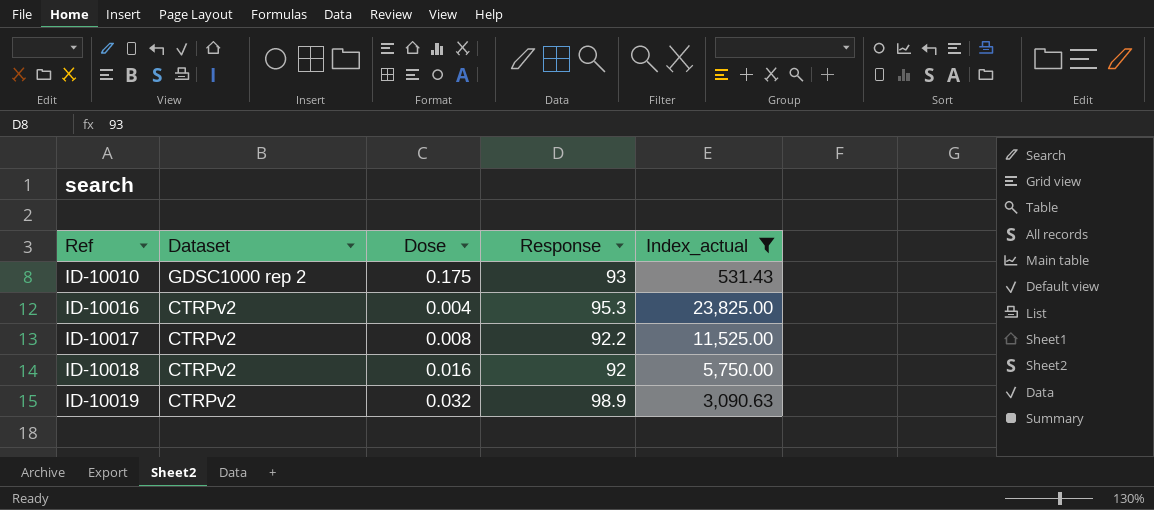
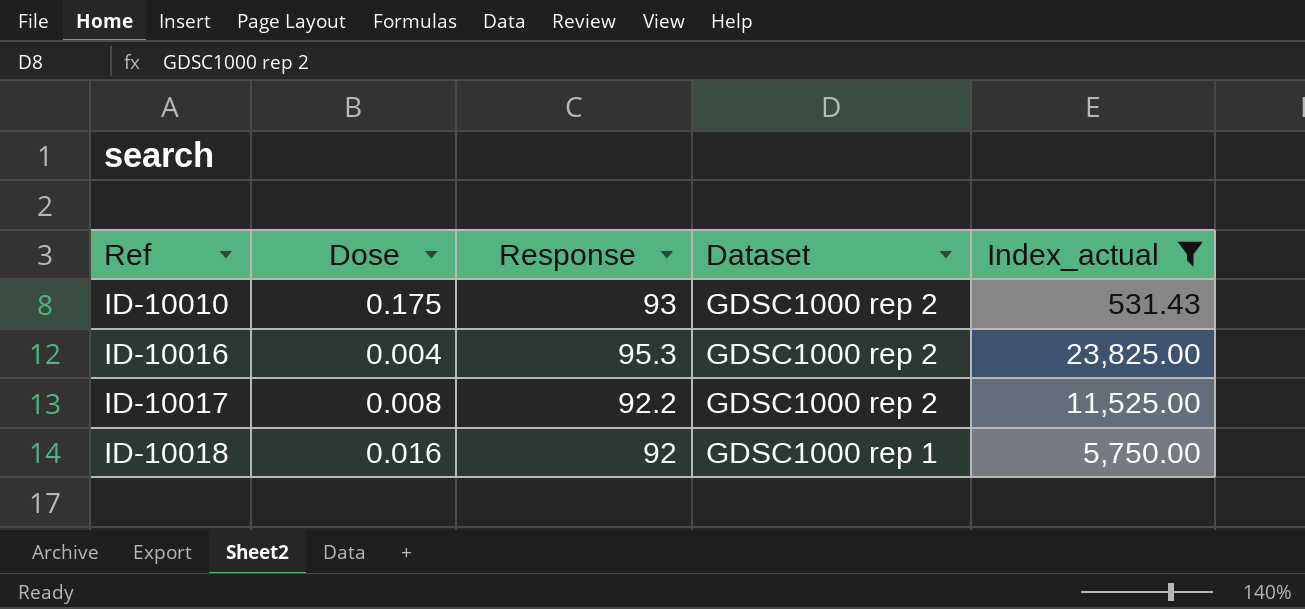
column Dataset | position: 2 -> 4
row ID-10019: CTRPv2 | 0.032 | 98.9 | 3,090.63 -> none
ID-10016 | Dataset: CTRPv2 -> GDSC1000 rep 2
ID-10017 | Dataset: CTRPv2 -> GDSC1000 rep 2
ID-10018 | Dataset: CTRPv2 -> GDSC1000 rep 1

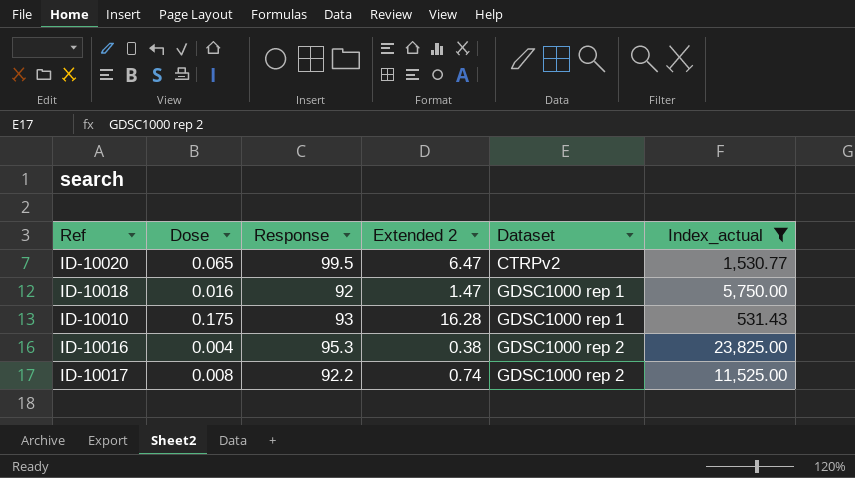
row order: Ref ascending -> Dataset ascending
column Extended 2 | formula: none -> [Dose] * [Response]
row ID-10020: none -> 0.065 | 99.5 | 6.47 | CTRPv2 | 1,530.77
ID-10010 | Dataset: GDSC1000 rep 2 -> GDSC1000 rep 1

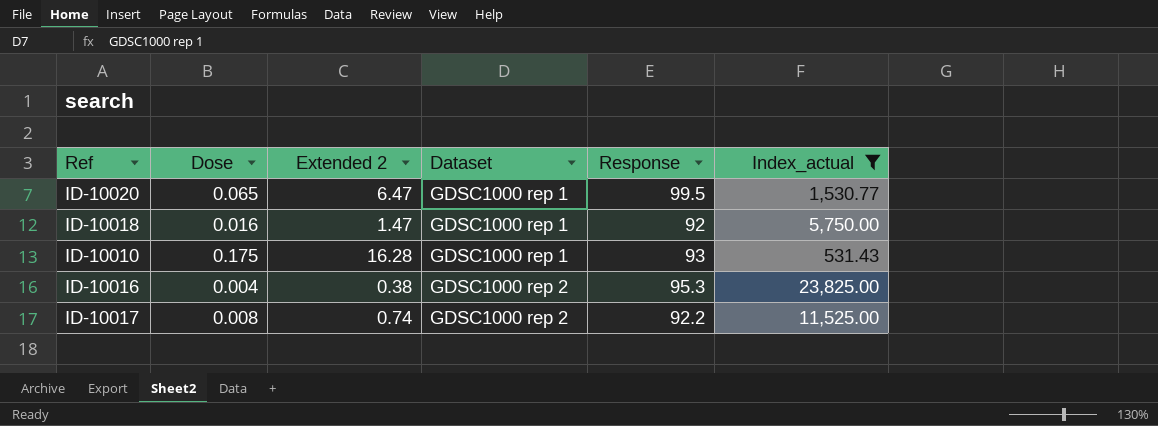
column Response | position: 3 -> 5
ID-10020 | Dataset: CTRPv2 -> GDSC1000 rep 1

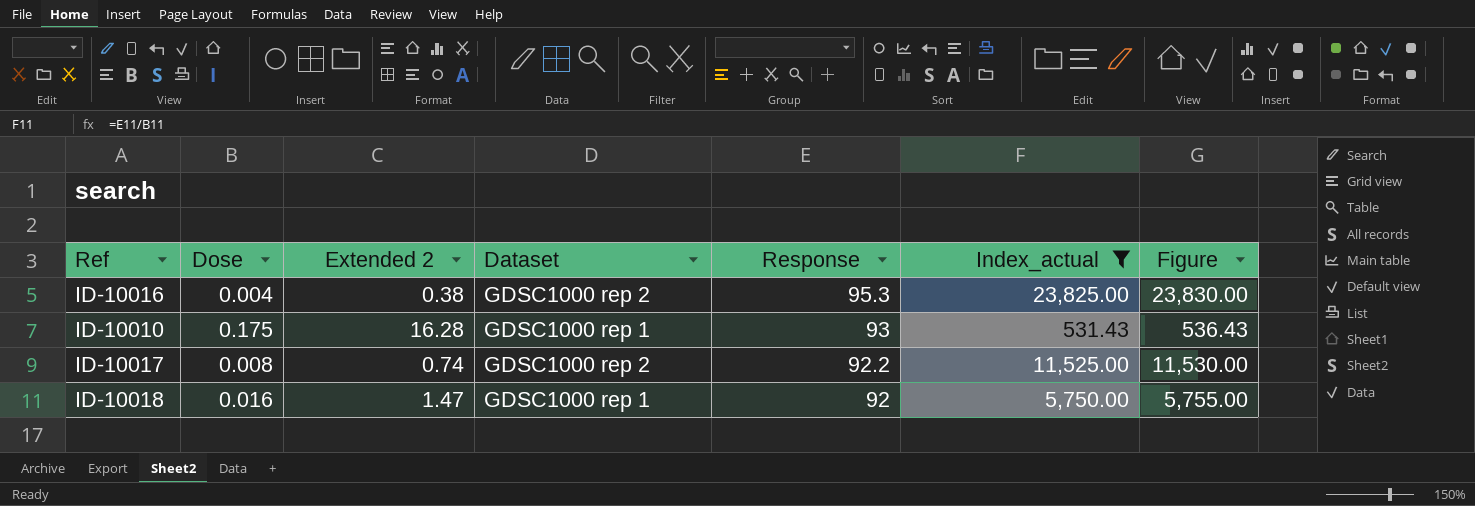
row order: Dataset ascending -> Response descending
column Figure | formula: none -> [Index_actual] + 5
row ID-10020: 0.065 | 6.47 | GDSC1000 rep 1 | 99.5 | 1,530.77 -> none

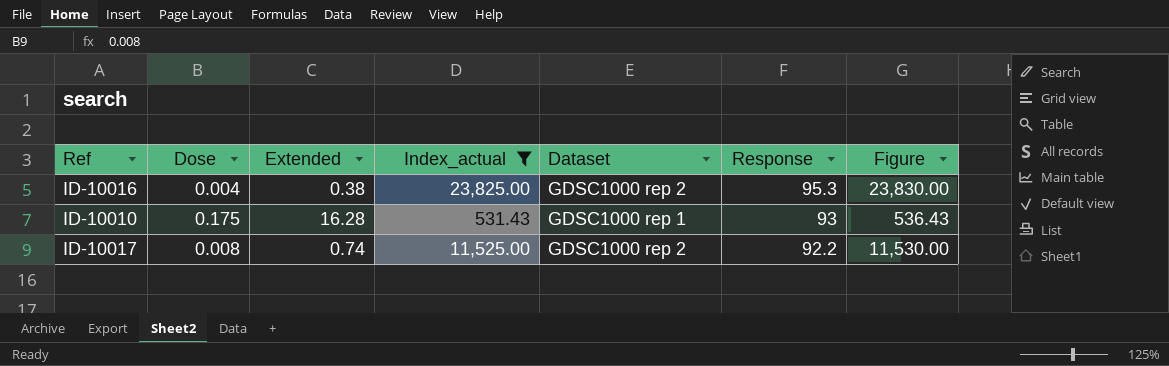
column name: Extended 2 -> Extended
column Index_actual | position: 6 -> 4
row ID-10018: 0.016 | 1.47 | GDSC1000 rep 1 | 92 | 5,750.00 | 5,755.00 -> none

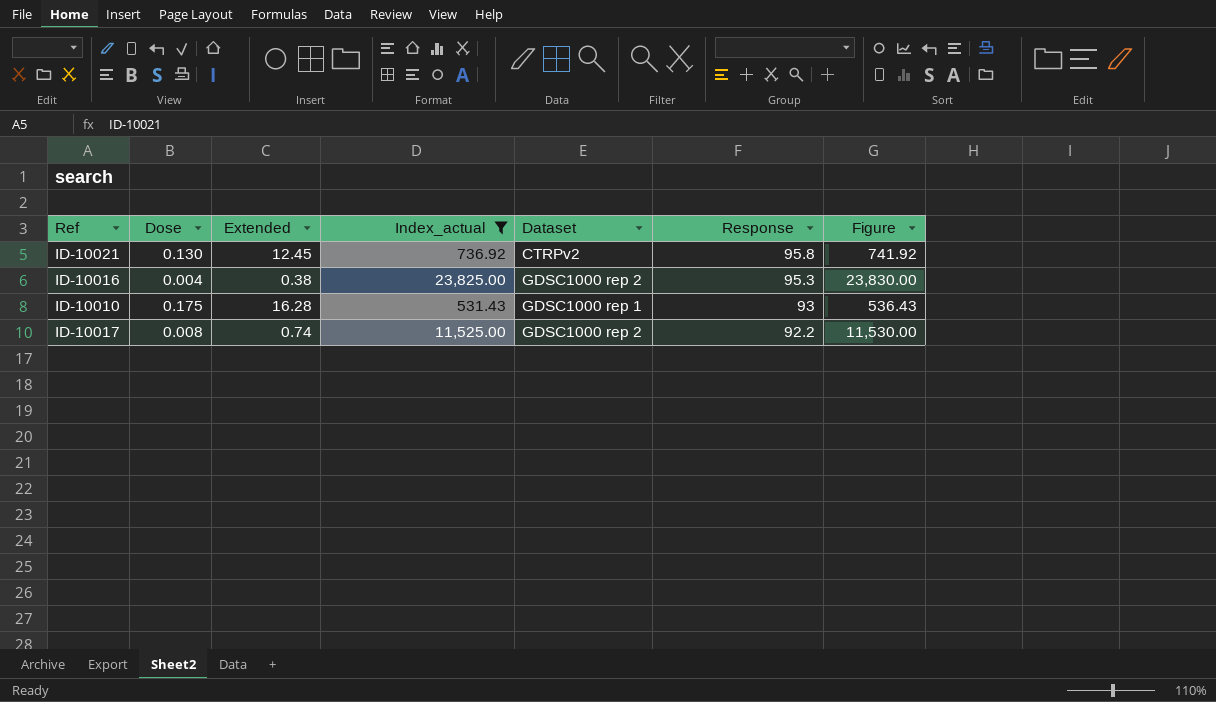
row ID-10021: none -> 0.130 | 12.45 | 736.92 | CTRPv2 | 95.8 | 741.92

